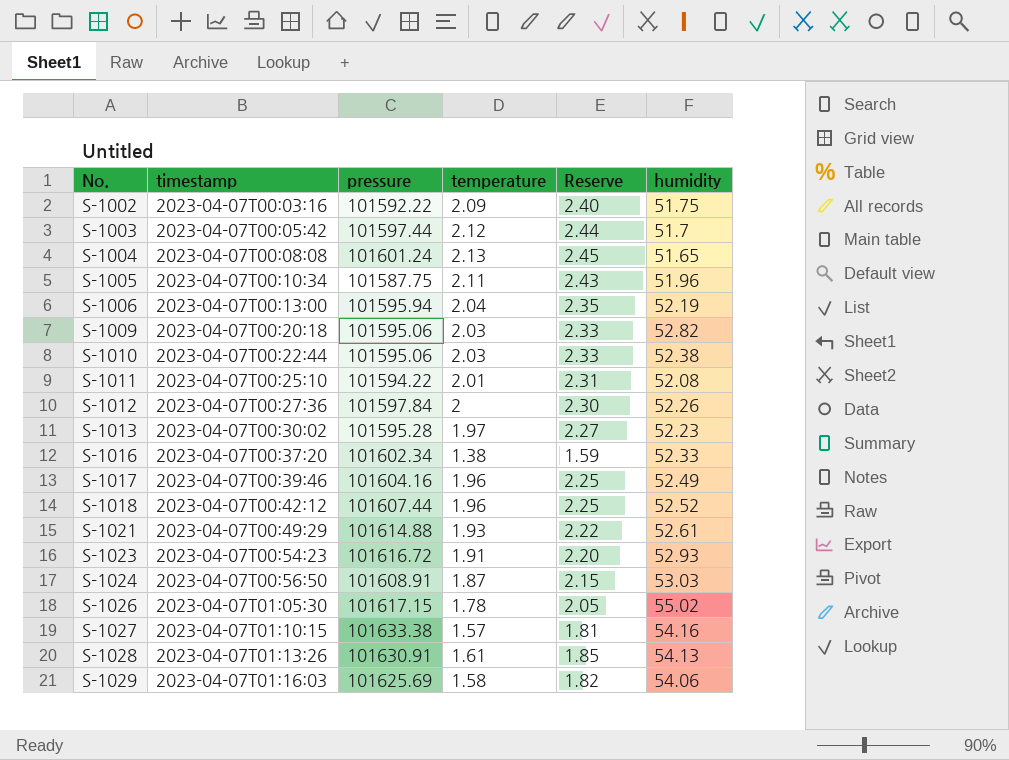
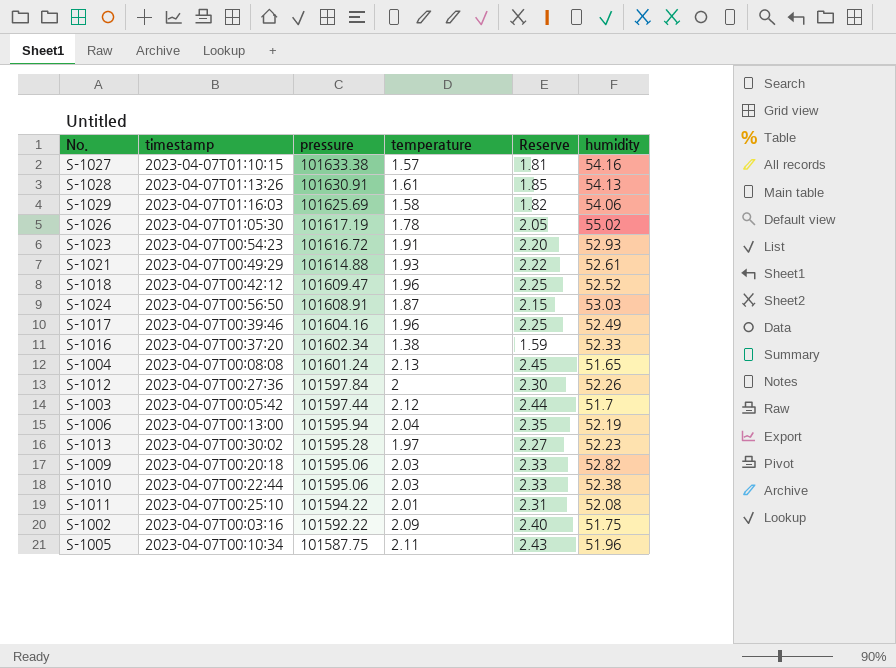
row order: No. ascending -> pressure descending
S-1026 | pressure: 101617.15 -> 101617.19
S-1018 | pressure: 101607.44 -> 101609.47

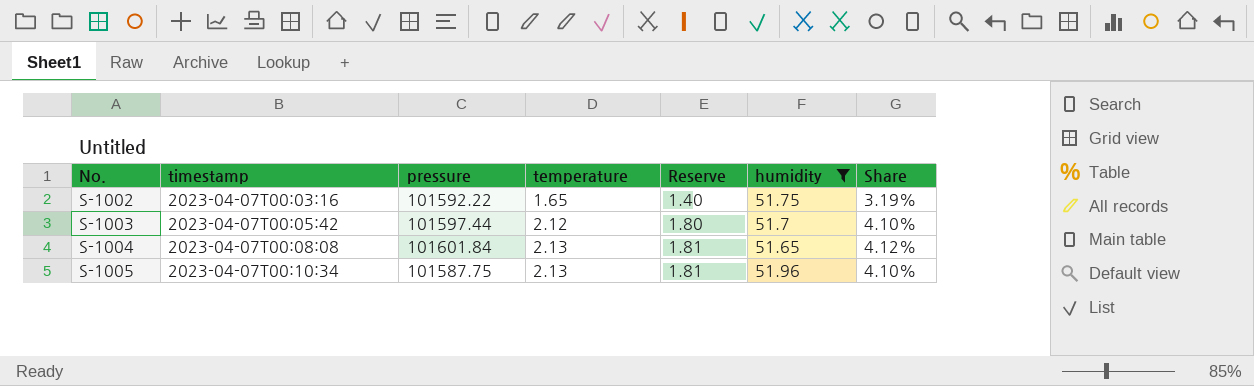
filter: none -> humidity <= 51.96
row order: pressure descending -> No. ascending
column Reserve | formula: [temperature] * 1.15 -> [temperature] * 0.85
column Share | formula: none -> [temperature] / [humidity]
S-1002 | temperature: 2.09 -> 1.65
S-1004 | pressure: 101601.24 -> 101601.84
S-1005 | temperature: 2.11 -> 2.13

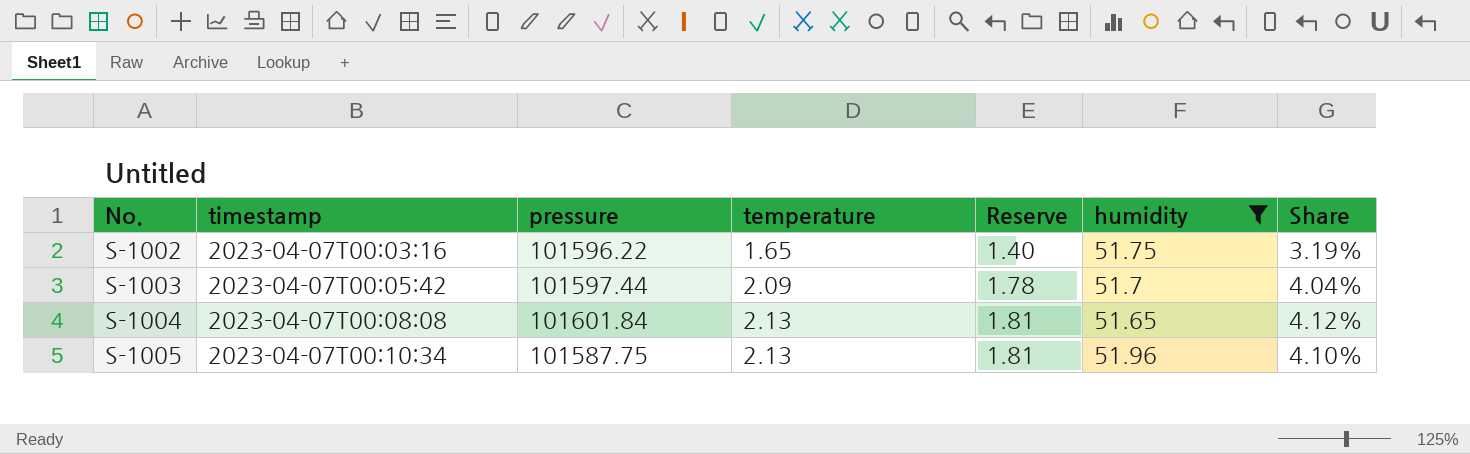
S-1002 | pressure: 101592.22 -> 101596.22
S-1003 | temperature: 2.12 -> 2.09
S-1003 | Reserve: 1.80 -> 1.78
S-1003 | Share: 4.10% -> 4.04%

